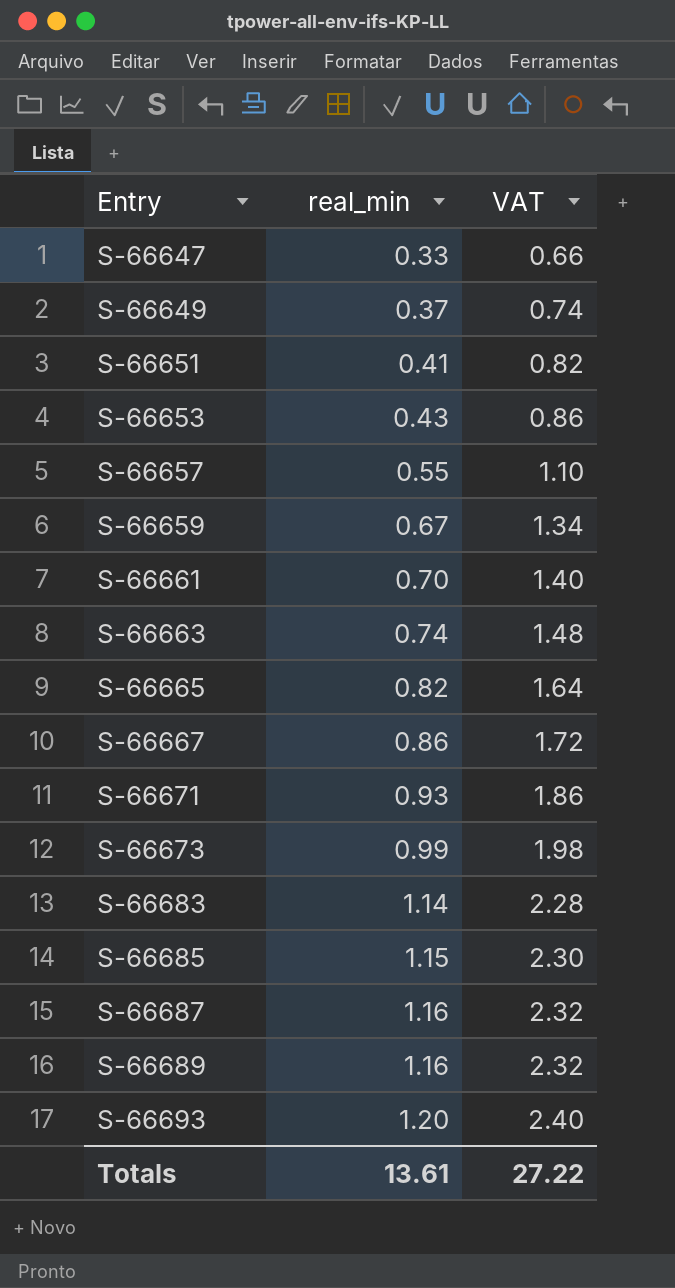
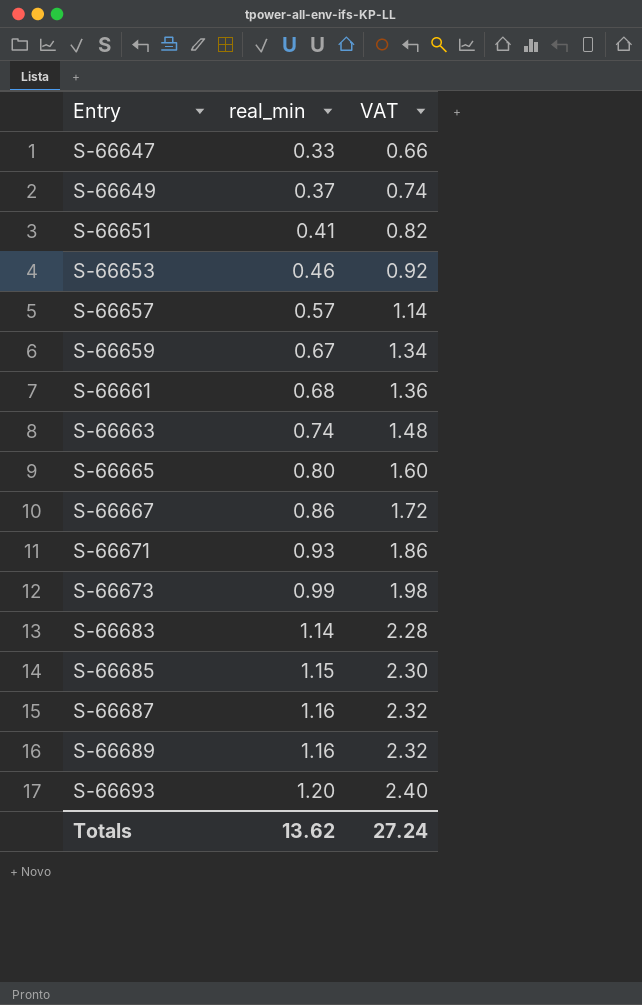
S-66653 | real_min: 0.43 -> 0.46
S-66653 | VAT: 0.86 -> 0.92
S-66657 | real_min: 0.55 -> 0.57
S-66657 | VAT: 1.10 -> 1.14
S-66661 | real_min: 0.70 -> 0.68
S-66661 | VAT: 1.40 -> 1.36
S-66665 | real_min: 0.82 -> 0.80
S-66665 | VAT: 1.64 -> 1.60
Totals | real_min: 13.61 -> 13.62
Totals | VAT: 27.22 -> 27.24

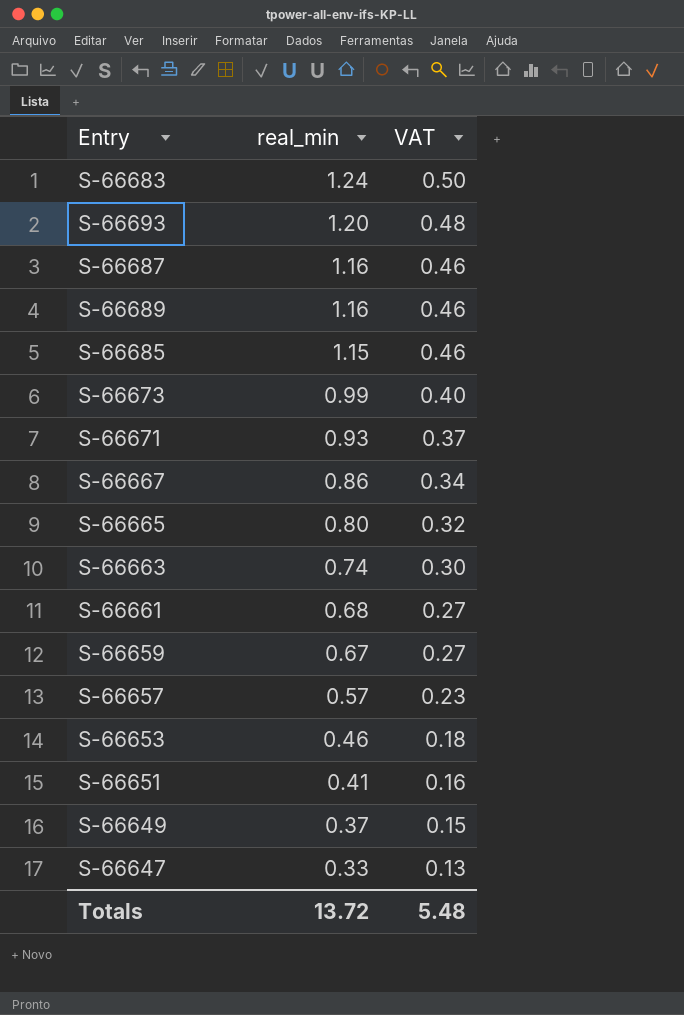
row order: Entry ascending -> real_min descending
column VAT | formula: [real_min] * 2 -> [real_min] * 0.4
S-66683 | real_min: 1.14 -> 1.24
Totals | real_min: 13.62 -> 13.72
Totals | VAT: 27.24 -> 5.48

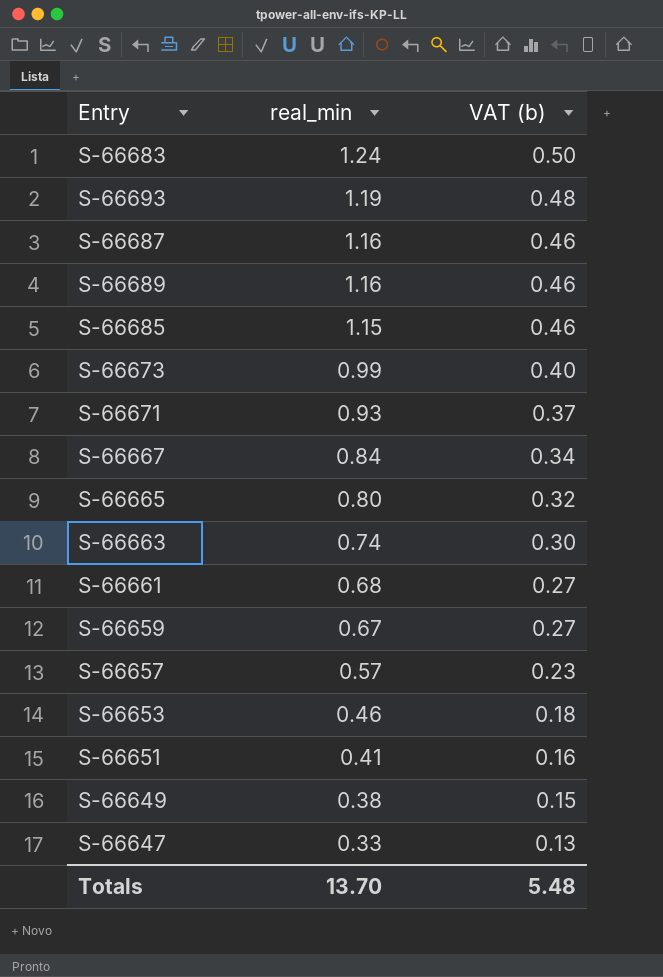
column name: VAT -> VAT (b)
S-66693 | real_min: 1.20 -> 1.19
S-66667 | real_min: 0.86 -> 0.84
S-66649 | real_min: 0.37 -> 0.38
Totals | real_min: 13.72 -> 13.70

